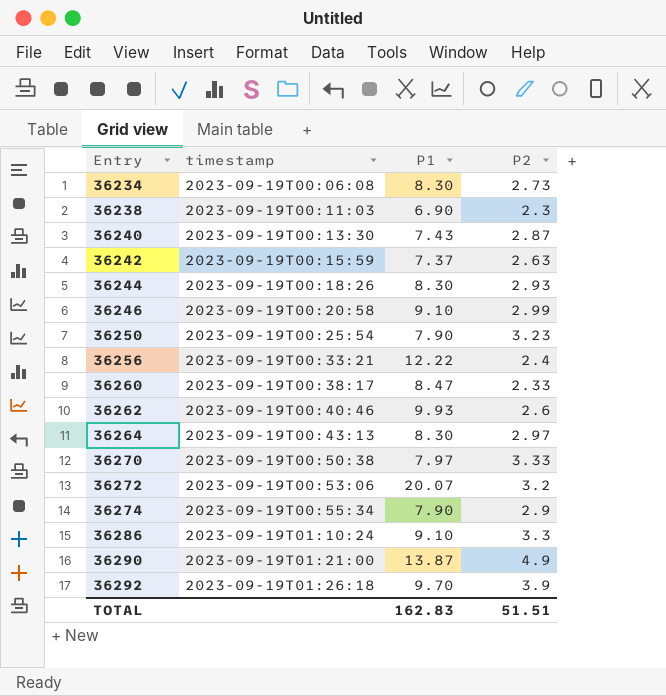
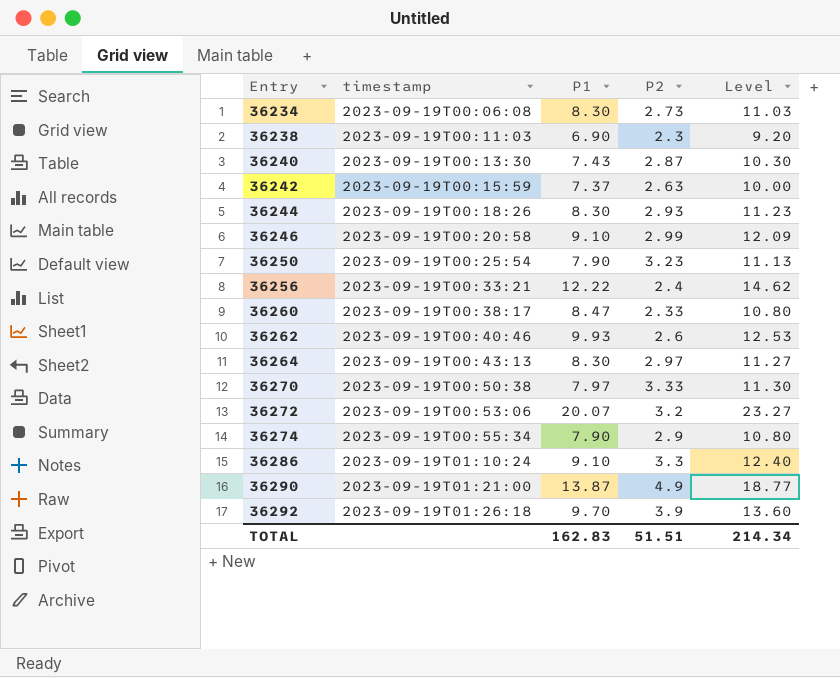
column Level | formula: none -> [P1] + [P2]

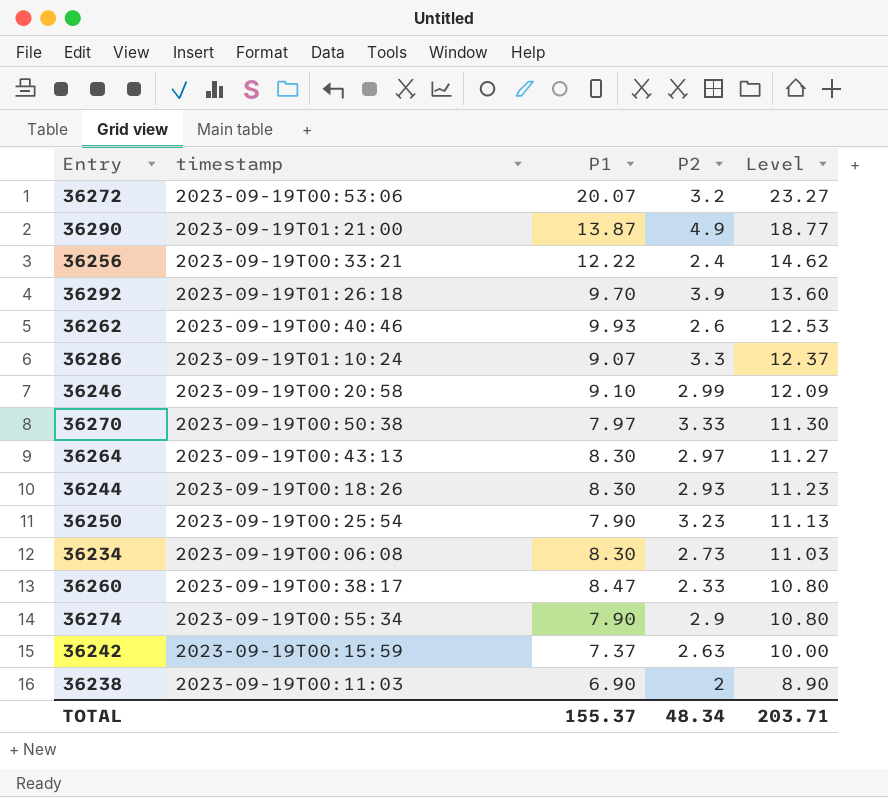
row order: Entry ascending -> Level descending
row 36240: 2023-09-19T00:13:30 | 7.43 | 2.87 | 10.30 -> none
36286 | P1: 9.10 -> 9.07
36286 | Level: 12.40 -> 12.37
36238 | P2: 2.3 -> 2
36238 | Level: 9.20 -> 8.90
TOTAL | P1: 162.83 -> 155.37
TOTAL | P2: 51.51 -> 48.34
TOTAL | Level: 214.34 -> 203.71

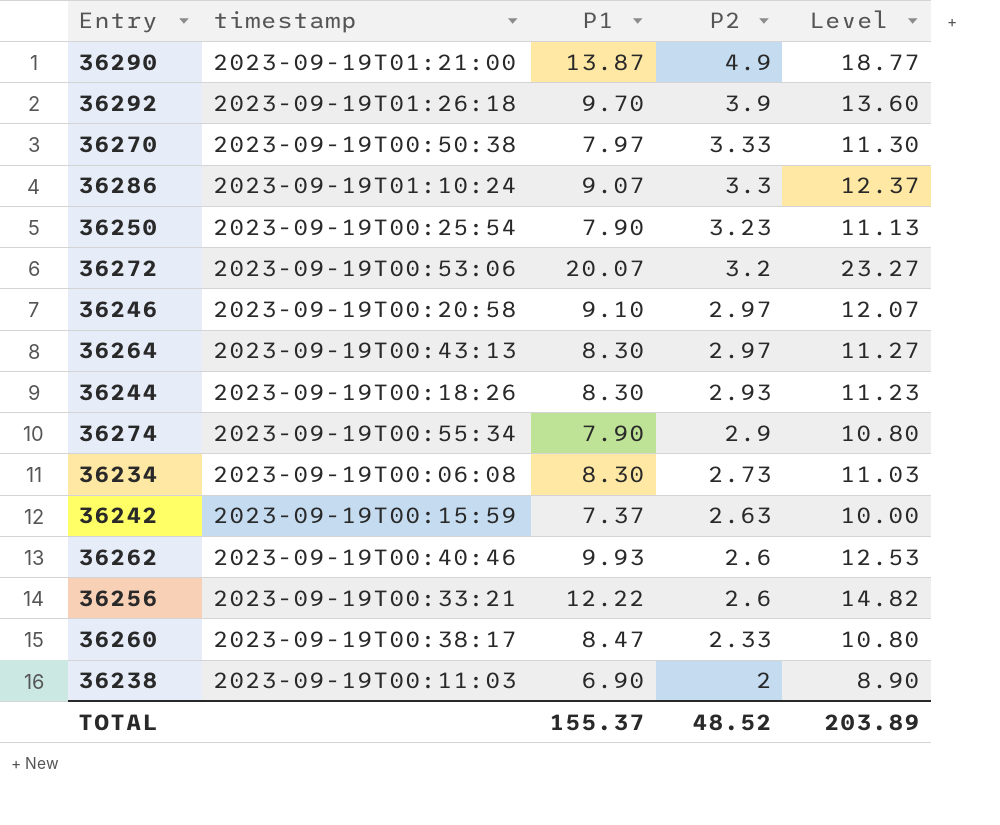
row order: Level descending -> P2 descending
36246 | P2: 2.99 -> 2.97
36246 | Level: 12.09 -> 12.07
36256 | P2: 2.4 -> 2.6
36256 | Level: 14.62 -> 14.82
TOTAL | P2: 48.34 -> 48.52
TOTAL | Level: 203.71 -> 203.89

